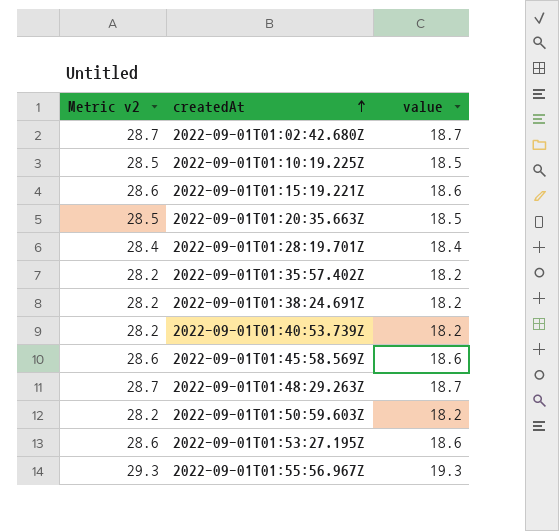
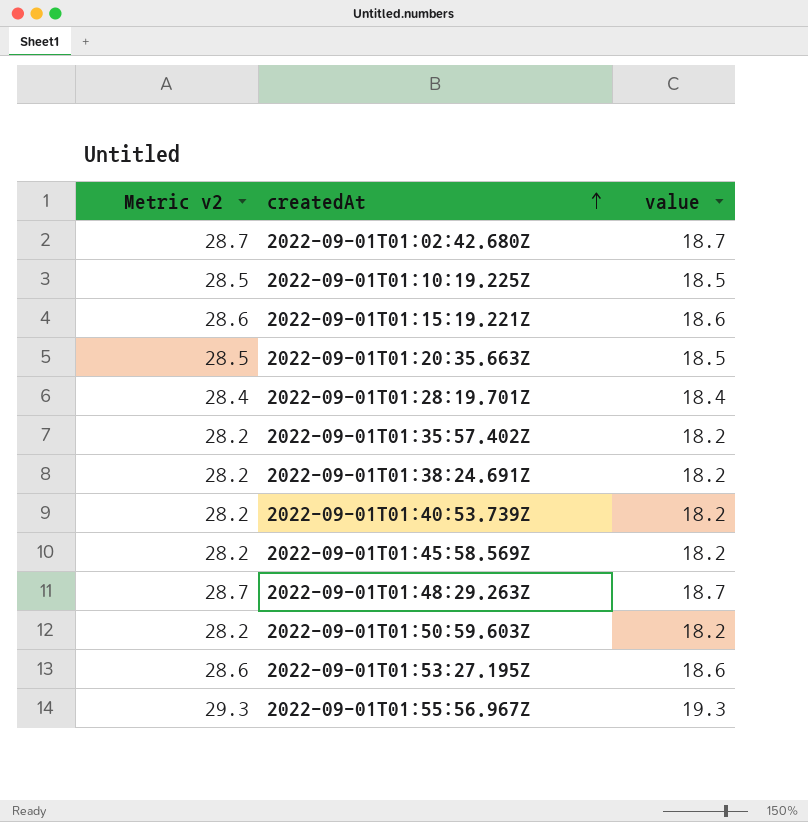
2022-09-01T01:45:58.569Z | Metric v2: 28.6 -> 28.2
2022-09-01T01:45:58.569Z | value: 18.6 -> 18.2

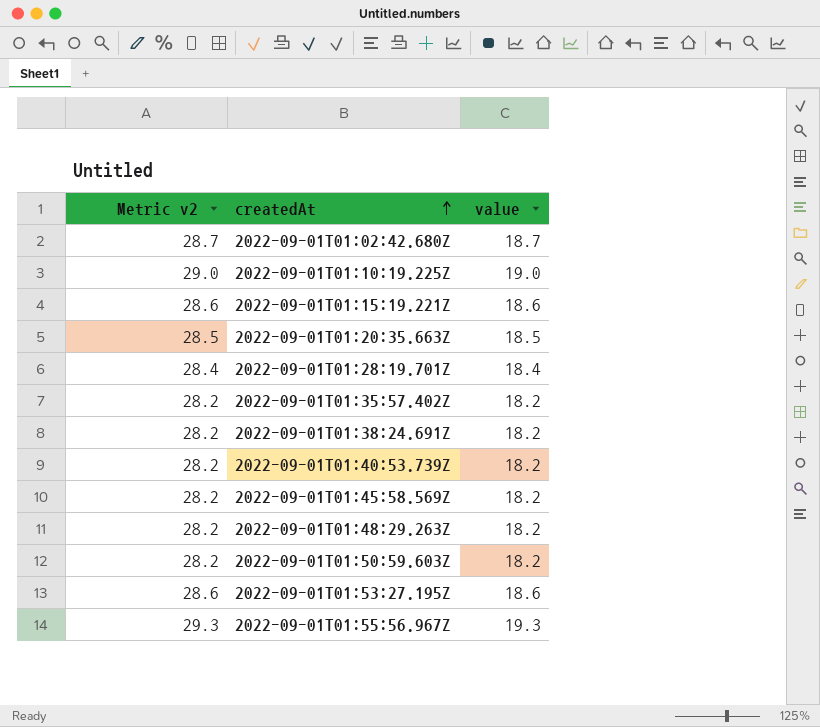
2022-09-01T01:10:19.225Z | Metric v2: 28.5 -> 29.0
2022-09-01T01:10:19.225Z | value: 18.5 -> 19.0
2022-09-01T01:48:29.263Z | Metric v2: 28.7 -> 28.2
2022-09-01T01:48:29.263Z | value: 18.7 -> 18.2

